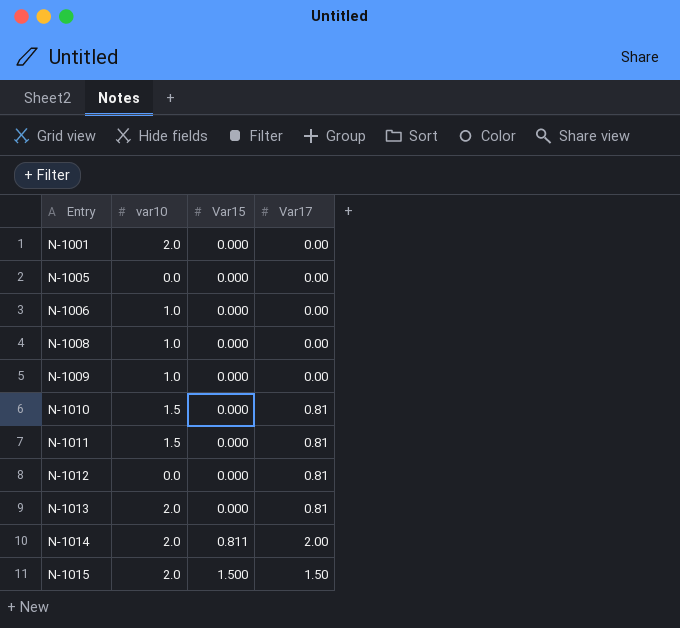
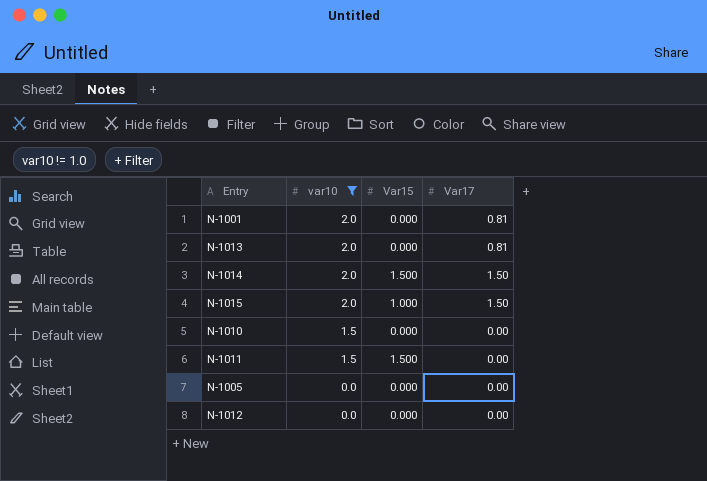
filter: none -> var10 != 1.0
row order: Entry ascending -> var10 descending
N-1001 | Var17: 0.00 -> 0.81
N-1014 | Var15: 0.811 -> 1.500
N-1014 | Var17: 2.00 -> 1.50
N-1015 | Var15: 1.500 -> 1.000
N-1010 | Var17: 0.81 -> 0.00
N-1011 | Var15: 0.000 -> 1.500
N-1011 | Var17: 0.81 -> 0.00
N-1012 | Var17: 0.81 -> 0.00

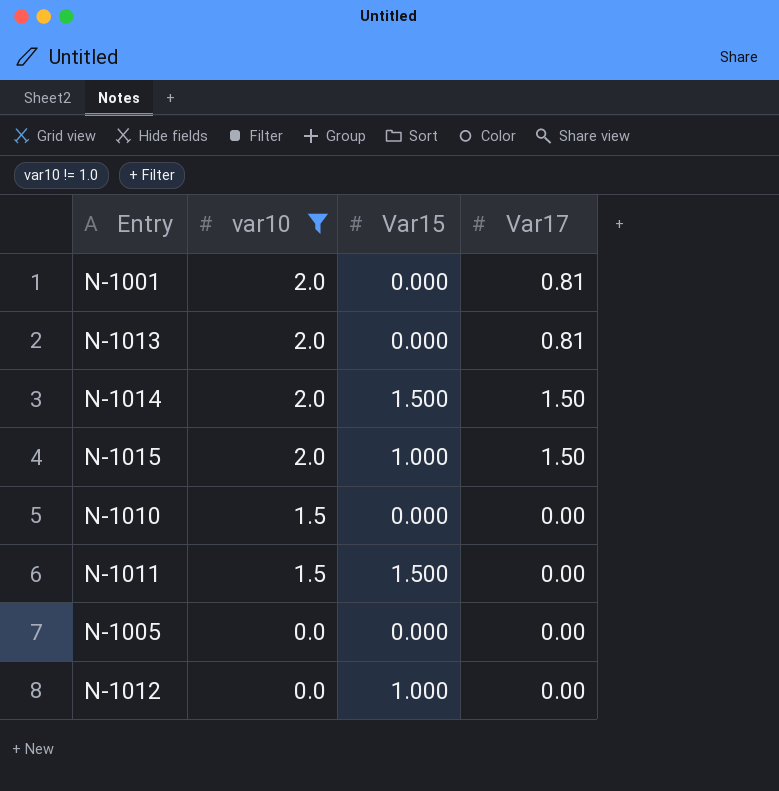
N-1012 | Var15: 0.000 -> 1.000

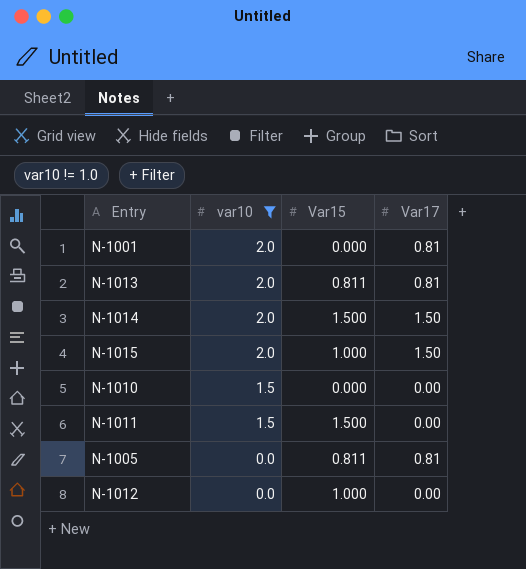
N-1013 | Var15: 0.000 -> 0.811
N-1005 | Var15: 0.000 -> 0.811
N-1005 | Var17: 0.00 -> 0.81

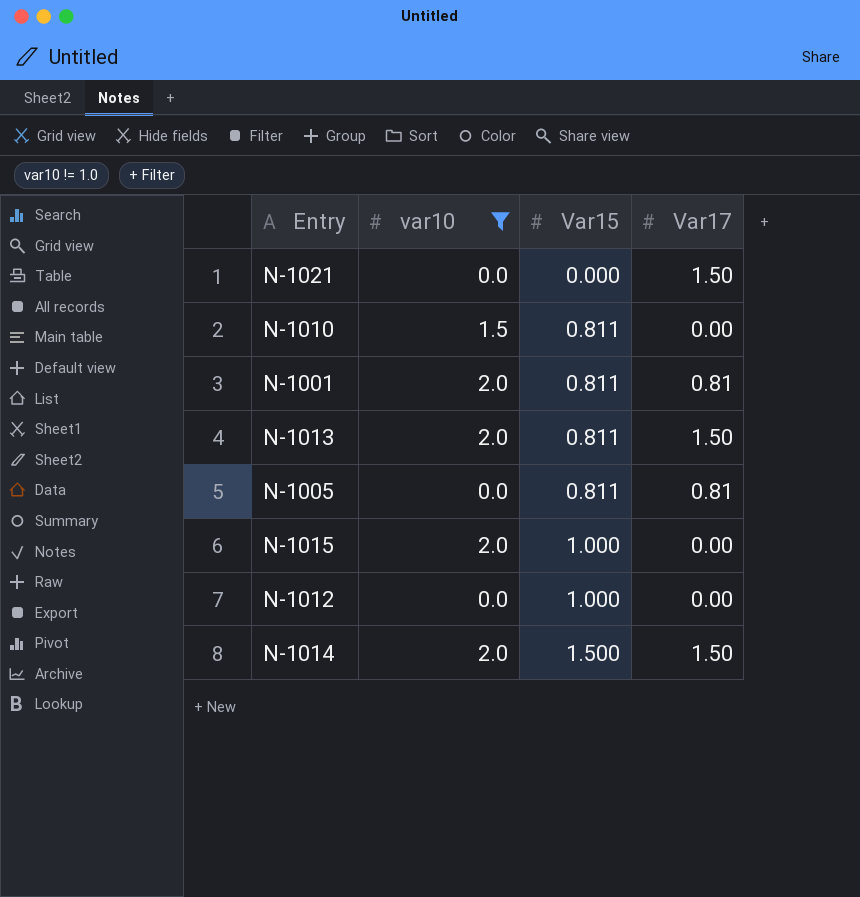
row order: var10 descending -> Var15 ascending
row N-1011: 1.5 | 1.500 | 0.00 -> none
row N-1021: none -> 0.0 | 0.000 | 1.50
N-1010 | Var15: 0.000 -> 0.811
N-1001 | Var15: 0.000 -> 0.811
N-1013 | Var17: 0.81 -> 1.50
N-1015 | Var17: 1.50 -> 0.00

